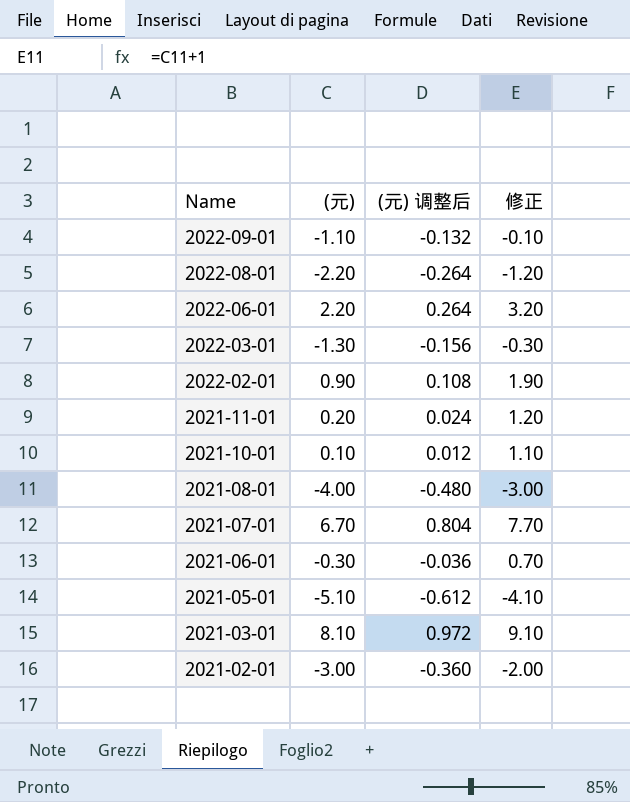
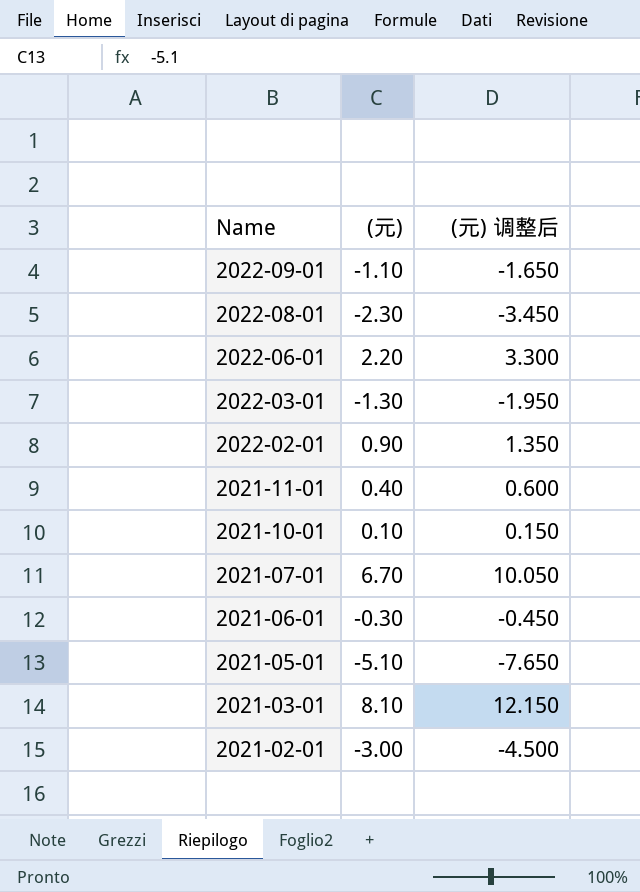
column 修正 | formula: [(元)] + 1 -> none
column (元) 调整后 | formula: [(元)] * 0.12 -> [(元)] * 1.5
row 2021-08-01: -4.00 | -0.480 | -3.00 -> none
2022-08-01 | (元): -2.20 -> -2.30
2021-11-01 | (元): 0.20 -> 0.40

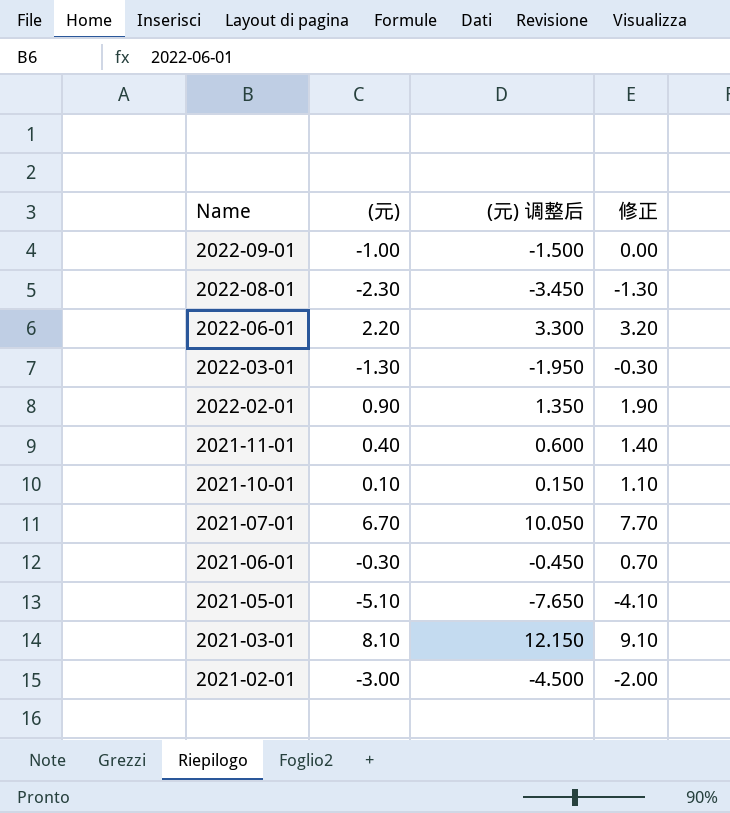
column 修正 | formula: none -> [(元)] + 1
2022-09-01 | (元): -1.10 -> -1.00
2022-09-01 | (元) 调整后: -1.650 -> -1.500

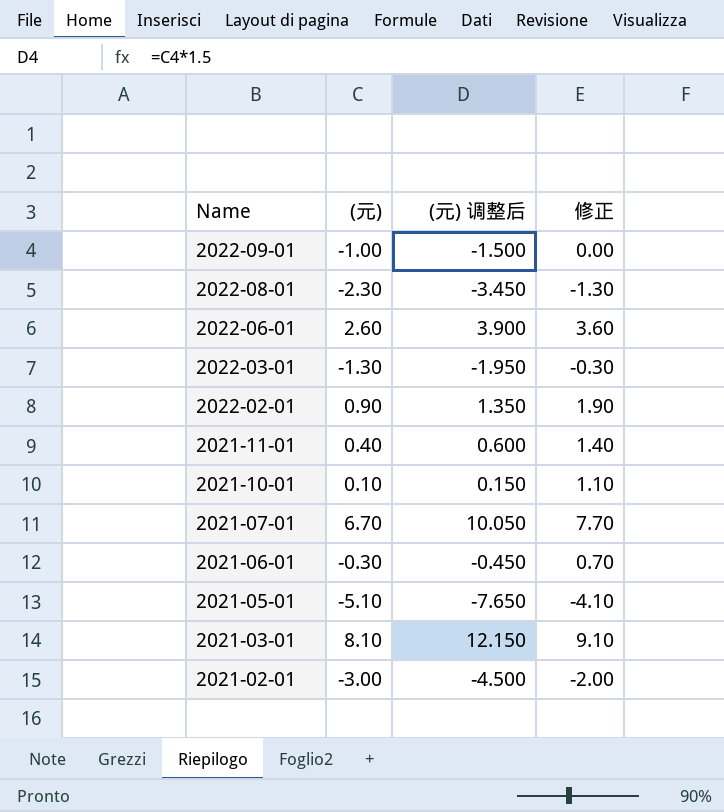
2022-06-01 | (元): 2.20 -> 2.60
2022-06-01 | (元) 调整后: 3.300 -> 3.900
2022-06-01 | 修正: 3.20 -> 3.60

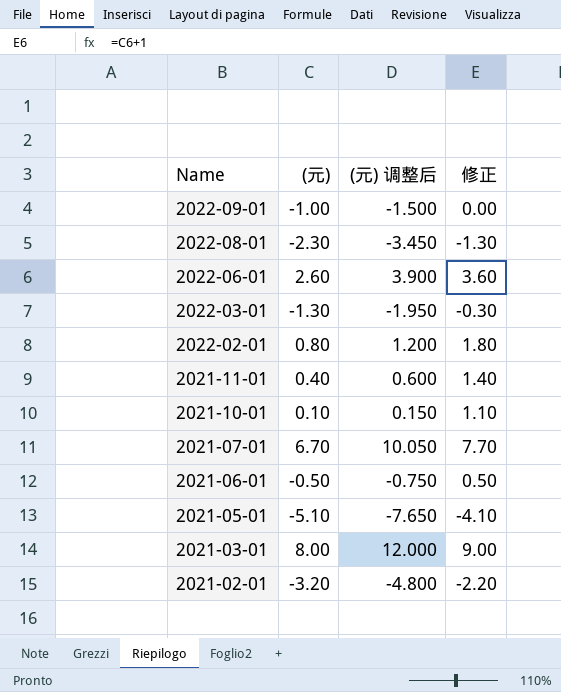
2022-02-01 | (元): 0.90 -> 0.80
2022-02-01 | (元) 调整后: 1.350 -> 1.200
2022-02-01 | 修正: 1.90 -> 1.80
2021-06-01 | (元): -0.30 -> -0.50
2021-06-01 | (元) 调整后: -0.450 -> -0.750
2021-06-01 | 修正: 0.70 -> 0.50
2021-03-01 | (元): 8.10 -> 8.00
2021-03-01 | (元) 调整后: 12.150 -> 12.000
2021-03-01 | 修正: 9.10 -> 9.00
2021-02-01 | (元): -3.00 -> -3.20
2021-02-01 | (元) 调整后: -4.500 -> -4.800
2021-02-01 | 修正: -2.00 -> -2.20

